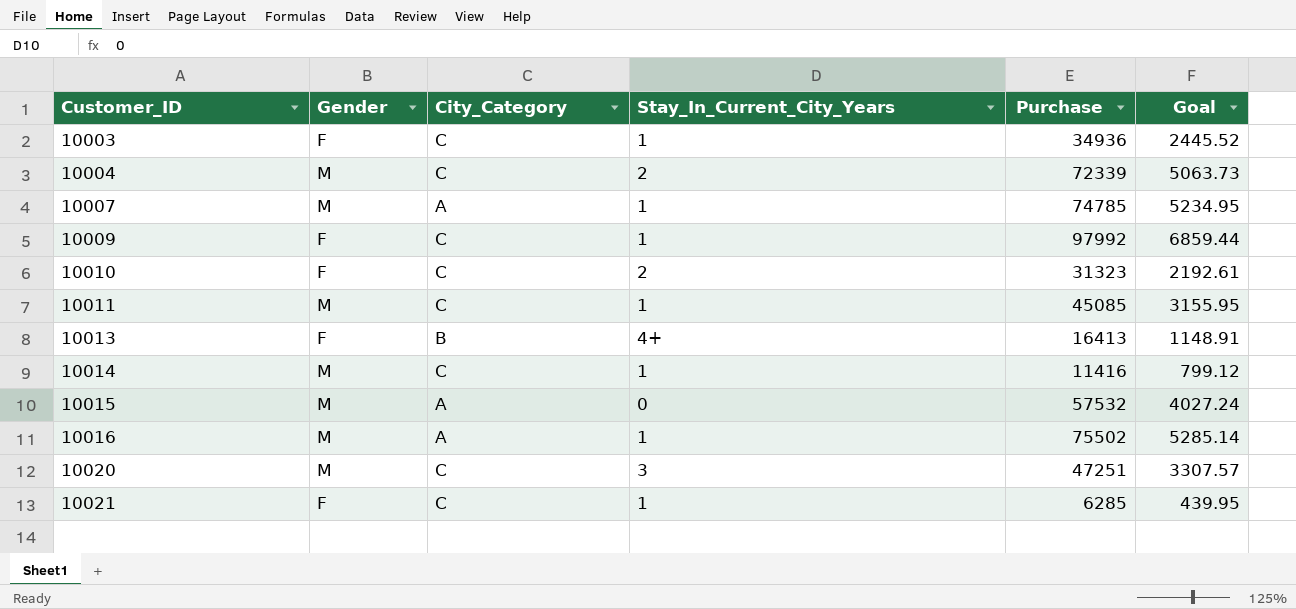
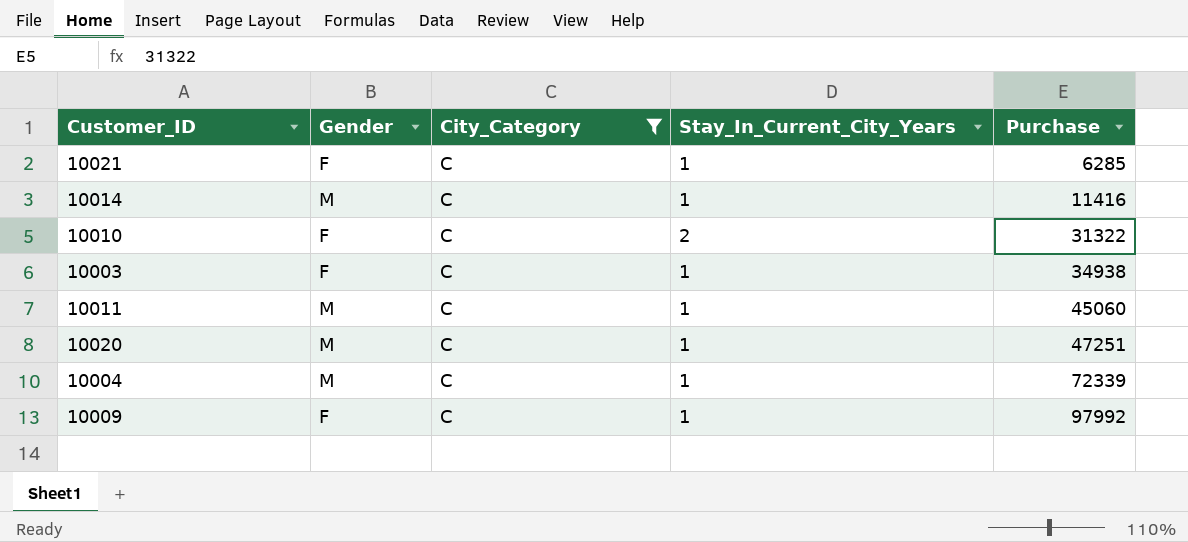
filter: none -> City_Category = C
row order: Customer_ID ascending -> Purchase ascending
column Goal | formula: [Purchase] * 0.07 -> none
10010 | Purchase: 31323 -> 31322
10003 | Purchase: 34936 -> 34938
10011 | Purchase: 45085 -> 45060
10020 | Stay_In_Current_City_Years: 3 -> 1
10004 | Stay_In_Current_City_Years: 2 -> 1

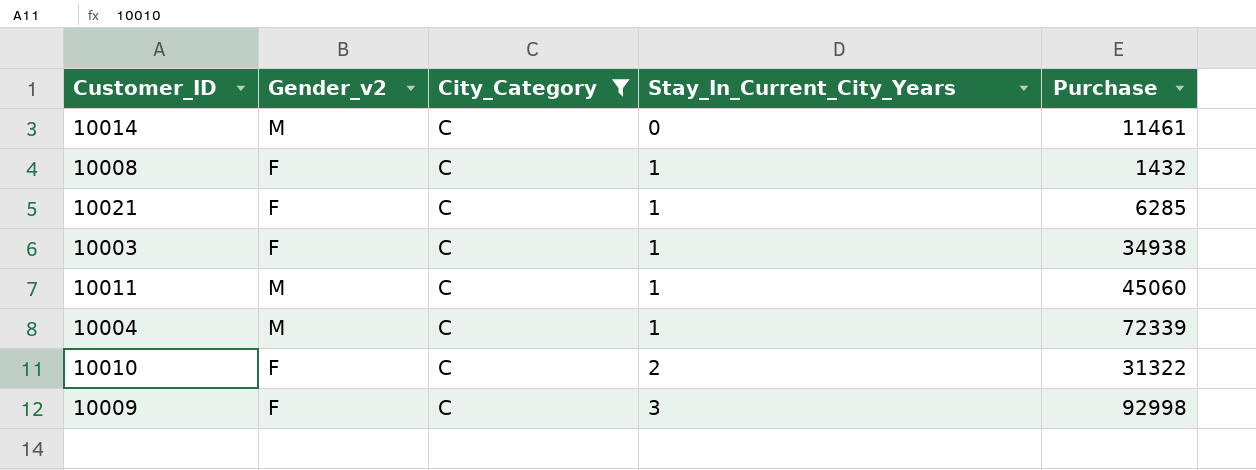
row order: Purchase ascending -> Stay_In_Current_City_Years ascending
column name: Gender -> Gender_v2
row 10020: M | C | 1 | 47251 -> none
10014 | Stay_In_Current_City_Years: 1 -> 0
10014 | Purchase: 11416 -> 11461
row 10008: none -> F | C | 1 | 1432
10009 | Stay_In_Current_City_Years: 1 -> 3
10009 | Purchase: 97992 -> 92998

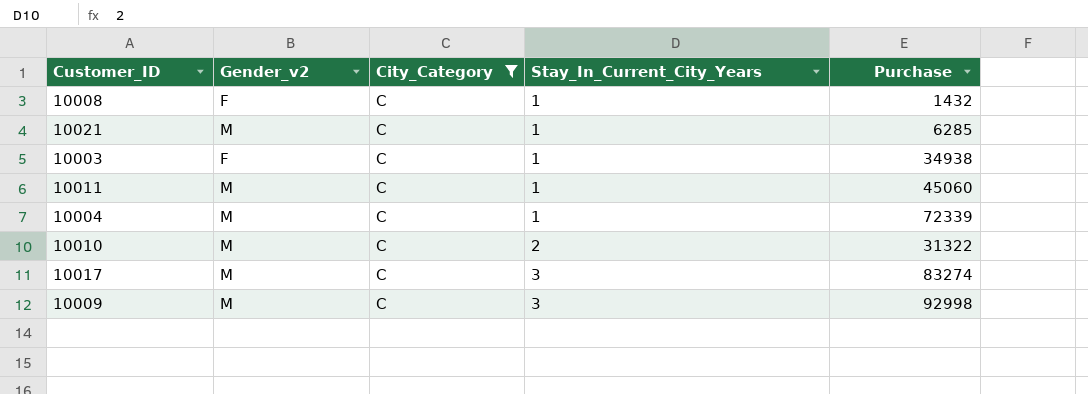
row 10014: M | C | 0 | 11461 -> none
10021 | Gender_v2: F -> M
10010 | Gender_v2: F -> M
row 10017: none -> M | C | 3 | 83274
10009 | Gender_v2: F -> M

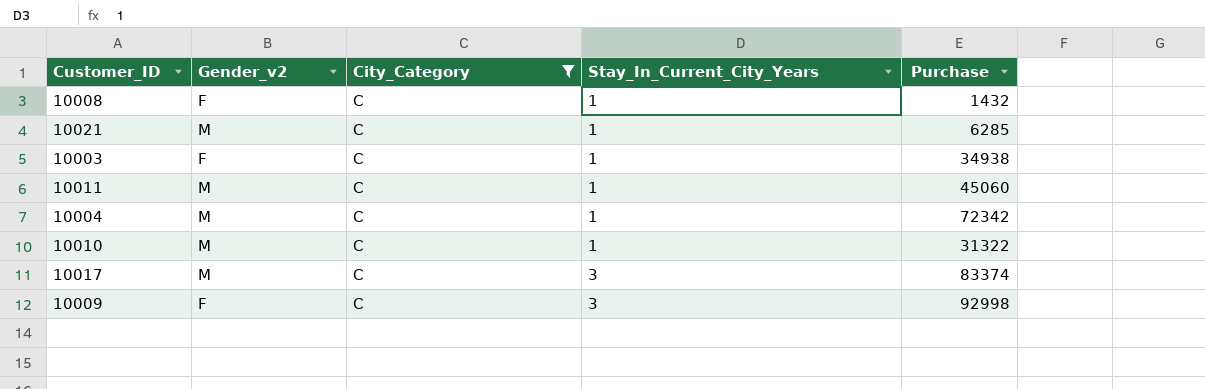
10004 | Purchase: 72339 -> 72342
10010 | Stay_In_Current_City_Years: 2 -> 1
10017 | Purchase: 83274 -> 83374
10009 | Gender_v2: M -> F

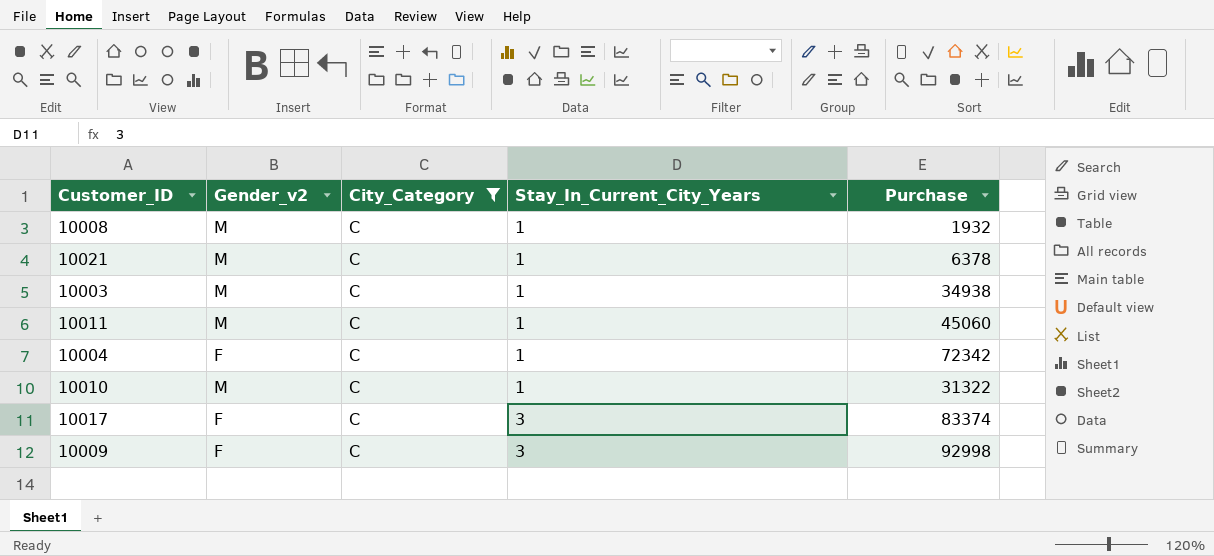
10008 | Gender_v2: F -> M
10008 | Purchase: 1432 -> 1932
10021 | Purchase: 6285 -> 6378
10003 | Gender_v2: F -> M
10004 | Gender_v2: M -> F
10017 | Gender_v2: M -> F

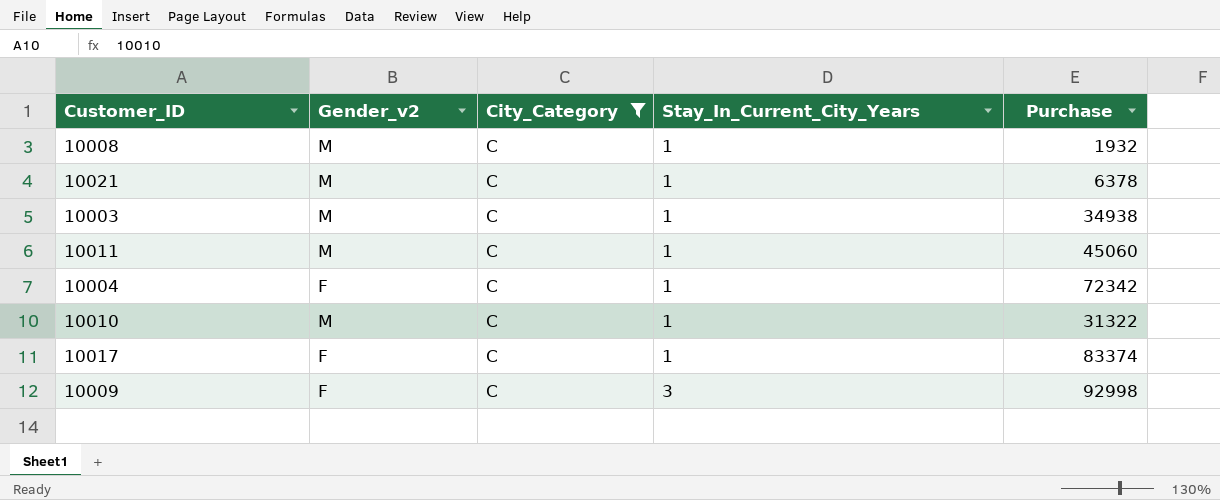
10017 | Stay_In_Current_City_Years: 3 -> 1

